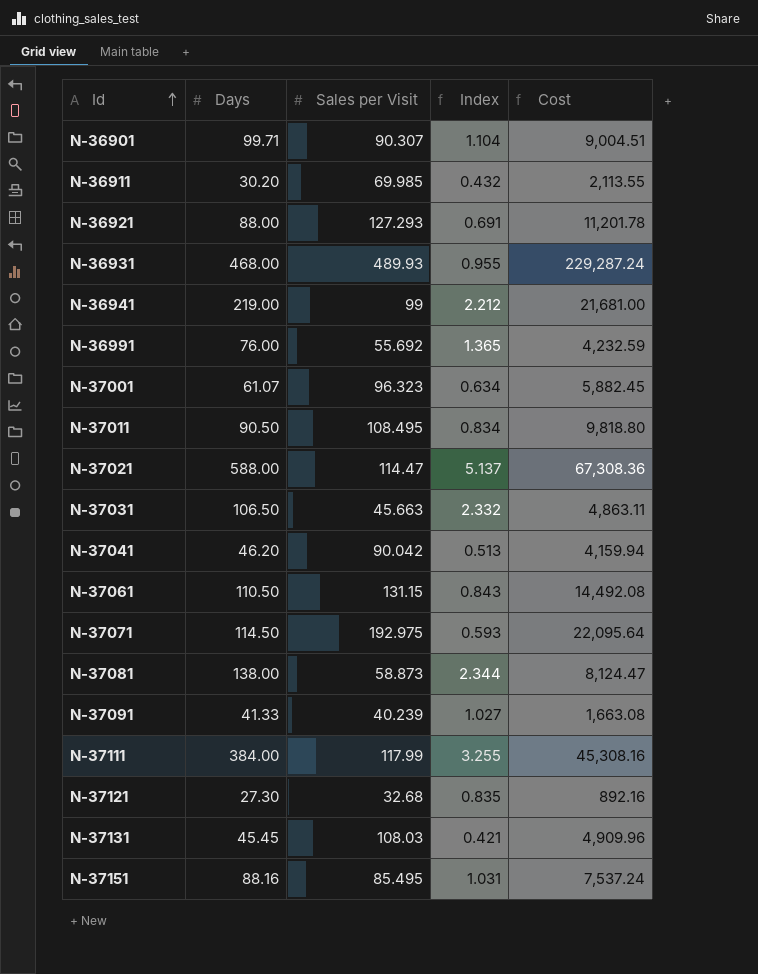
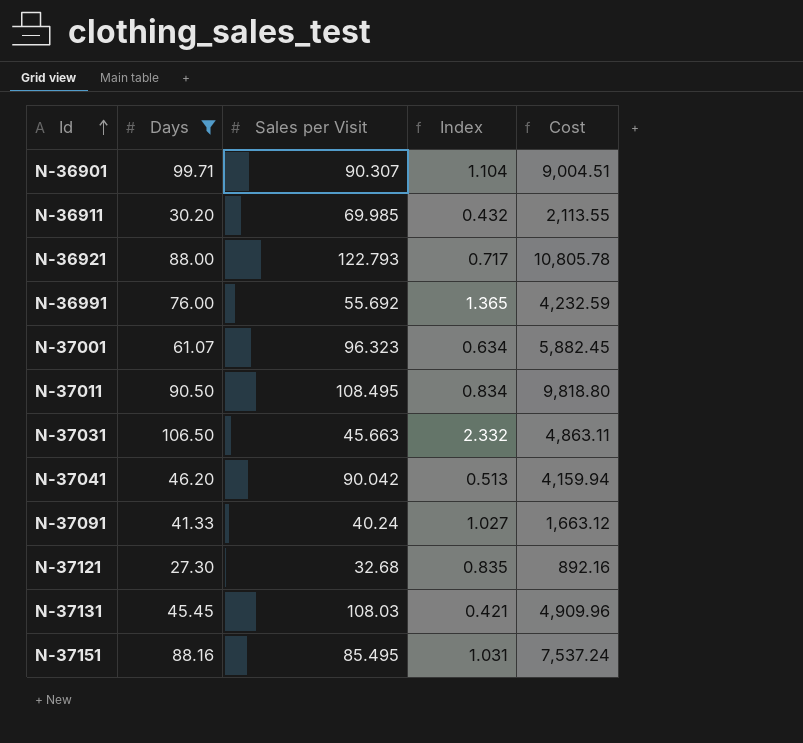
filter: none -> Days <= 106.50
N-36921 | Sales per Visit: 127.293 -> 122.793
N-36921 | Index: 0.691 -> 0.717
N-36921 | Cost: 11,201.78 -> 10,805.78
N-37091 | Sales per Visit: 40.239 -> 40.24
N-37091 | Cost: 1,663.08 -> 1,663.12

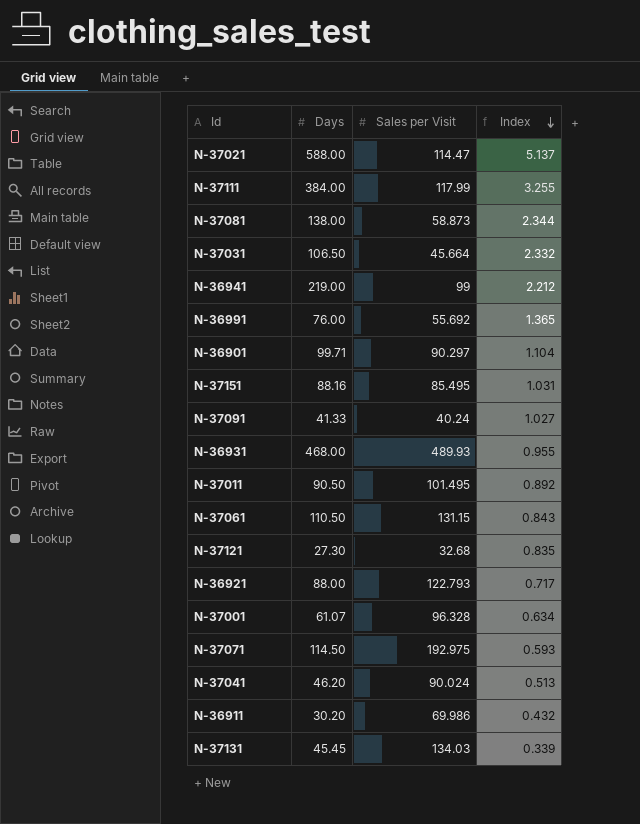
filter: Days <= 106.50 -> none
row order: Id ascending -> Index descending
column Cost | formula: [Days] * [Sales per Visit] -> none
N-37031 | Sales per Visit: 45.663 -> 45.664
N-36901 | Sales per Visit: 90.307 -> 90.297
N-37011 | Sales per Visit: 108.495 -> 101.495
N-37011 | Index: 0.834 -> 0.892
N-37001 | Sales per Visit: 96.323 -> 96.328
N-37041 | Sales per Visit: 90.042 -> 90.024
N-36911 | Sales per Visit: 69.985 -> 69.986
N-37131 | Sales per Visit: 108.03 -> 134.03
N-37131 | Index: 0.421 -> 0.339

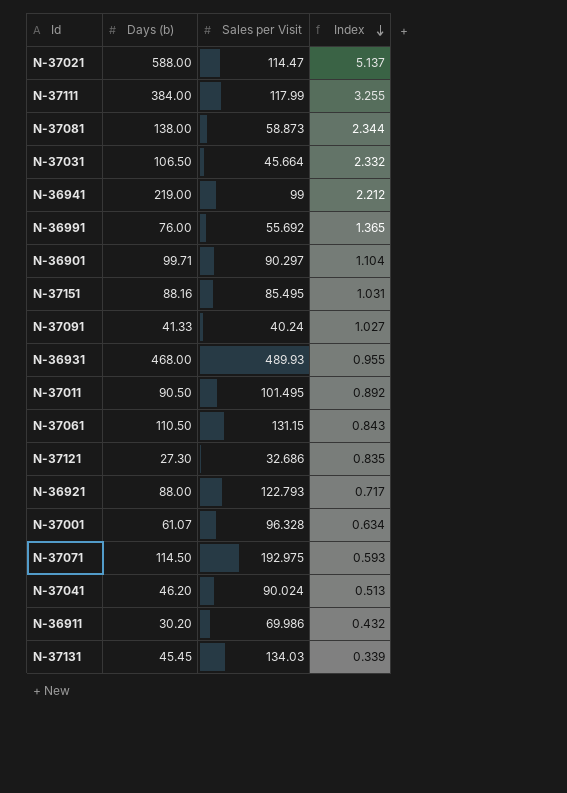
column name: Days -> Days (b)
N-37121 | Sales per Visit: 32.68 -> 32.686

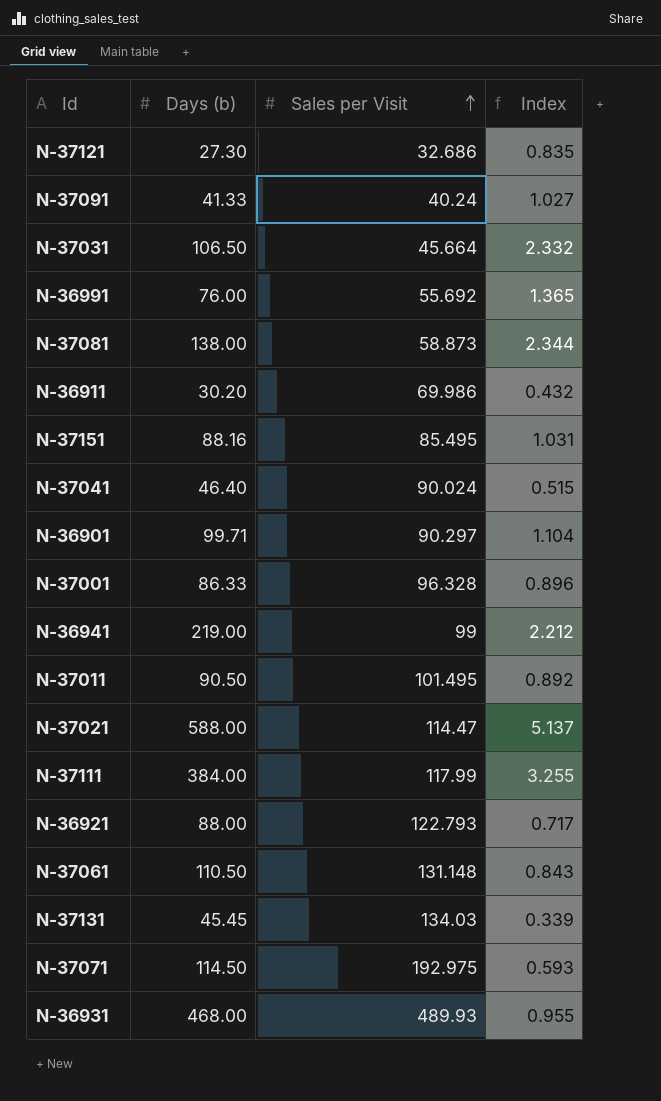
row order: Index descending -> Sales per Visit ascending
N-37041 | Days (b): 46.20 -> 46.40
N-37041 | Index: 0.513 -> 0.515
N-37001 | Days (b): 61.07 -> 86.33
N-37001 | Index: 0.634 -> 0.896
N-37061 | Sales per Visit: 131.15 -> 131.148

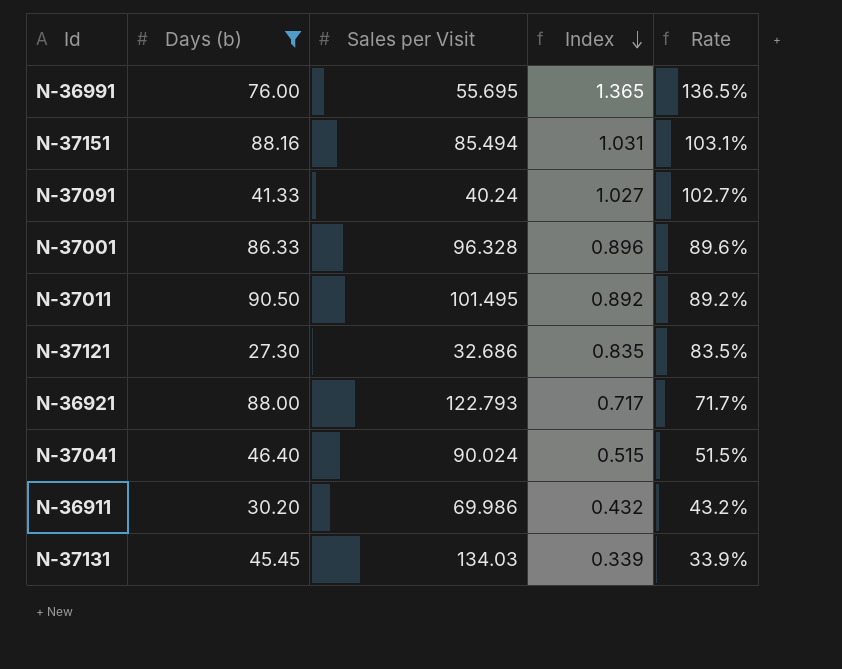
filter: none -> Days (b) <= 90.50
row order: Sales per Visit ascending -> Index descending
column Rate | formula: none -> [Days (b)] / [Sales per Visit]
N-36991 | Sales per Visit: 55.692 -> 55.695
N-37151 | Sales per Visit: 85.495 -> 85.494

